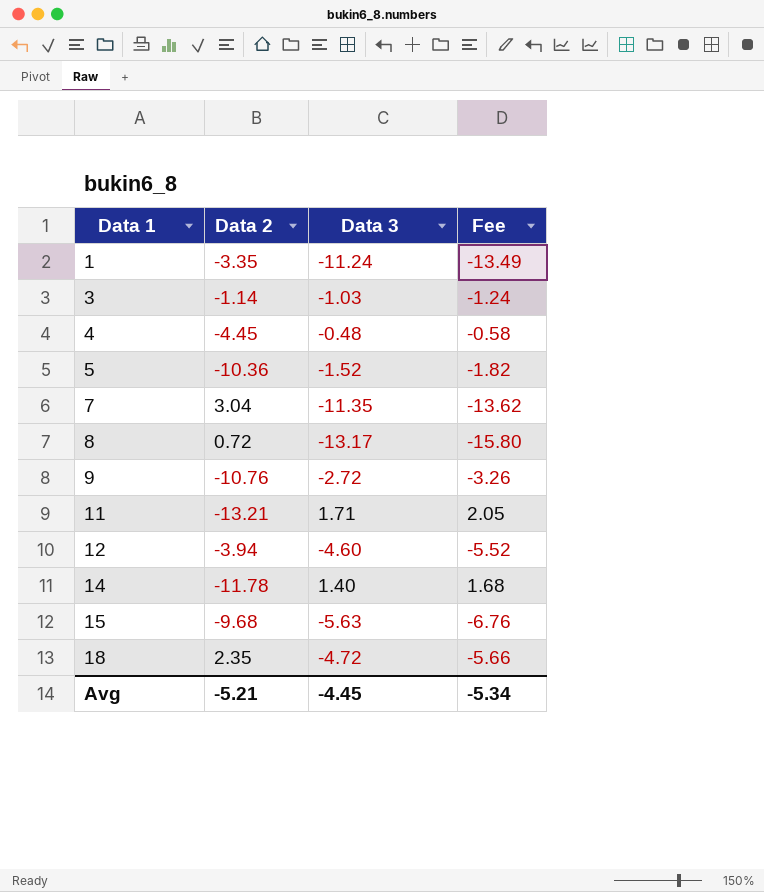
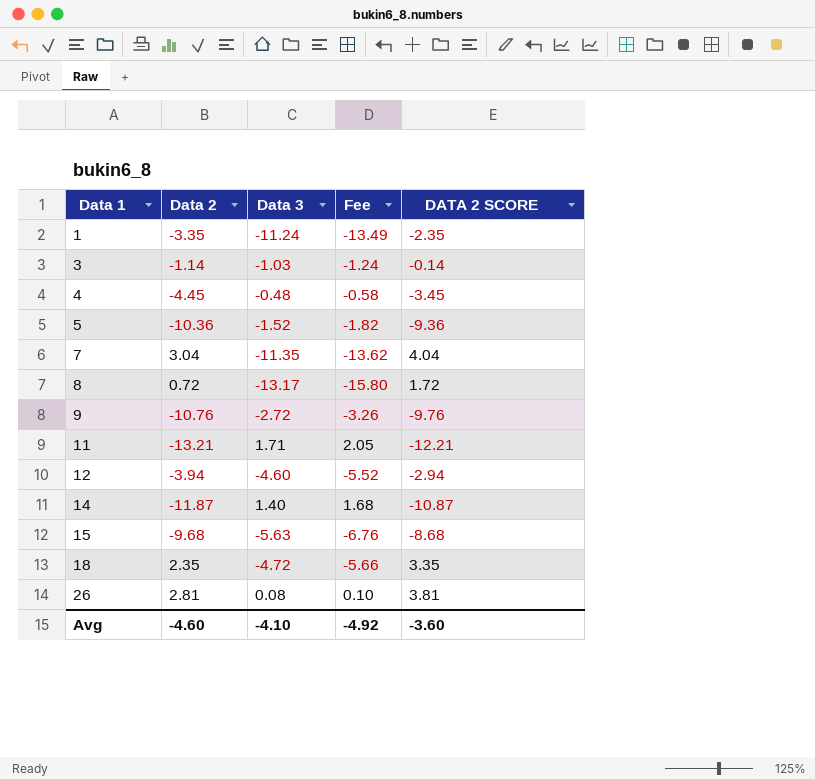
column DATA 2 SCORE | formula: none -> [Data 2] + 1
14 | Data 2: -11.78 -> -11.87
row 26: none -> 2.81 | 0.08 | 0.10 | 3.81
Avg | Data 2: -5.21 -> -4.60
Avg | Data 3: -4.45 -> -4.10
Avg | Fee: -5.34 -> -4.92

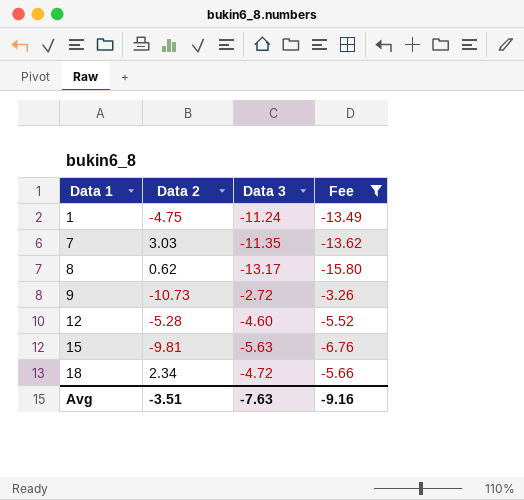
filter: none -> Fee <= -3.26
column DATA 2 SCORE | formula: [Data 2] + 1 -> none
1 | Data 2: -3.35 -> -4.75
7 | Data 2: 3.04 -> 3.03
8 | Data 2: 0.72 -> 0.62
9 | Data 2: -10.76 -> -10.73
12 | Data 2: -3.94 -> -5.28
15 | Data 2: -9.68 -> -9.81
18 | Data 2: 2.35 -> 2.34
Avg | Data 2: -4.60 -> -3.51
Avg | Data 3: -4.10 -> -7.63
Avg | Fee: -4.92 -> -9.16

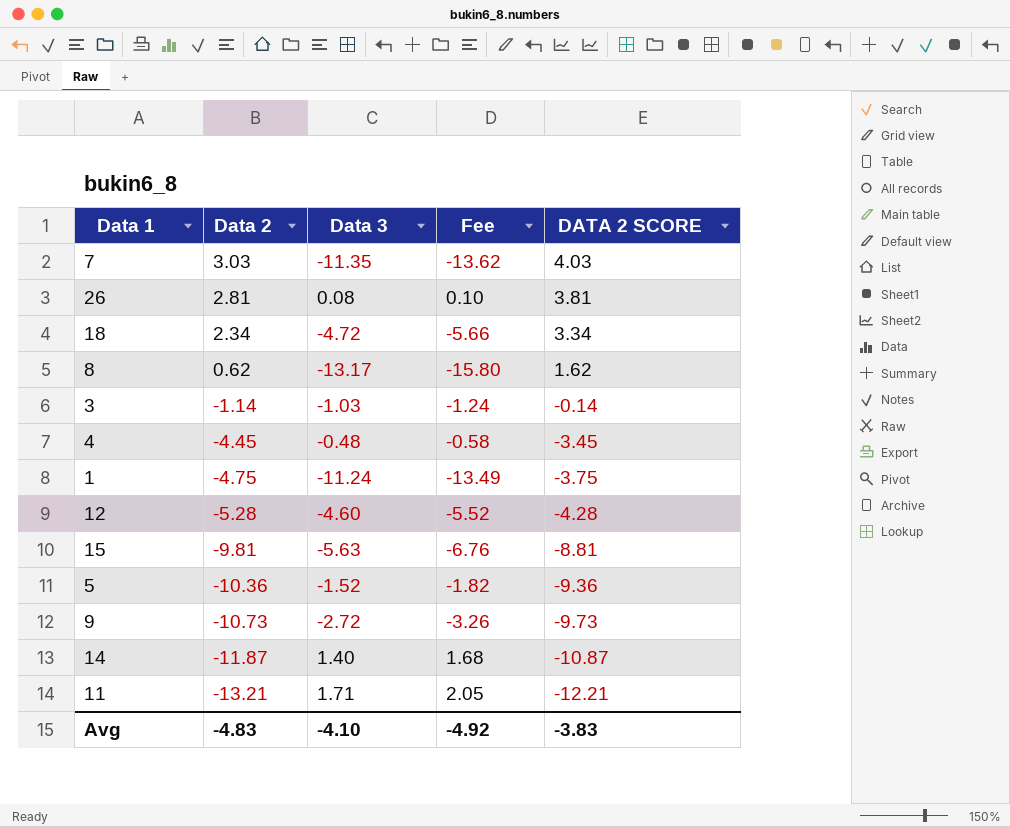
filter: Fee <= -3.26 -> none
row order: Data 1 ascending -> Data 2 descending
column DATA 2 SCORE | formula: none -> [Data 2] + 1
Avg | Data 2: -3.51 -> -4.83
Avg | Data 3: -7.63 -> -4.10
Avg | Fee: -9.16 -> -4.92

